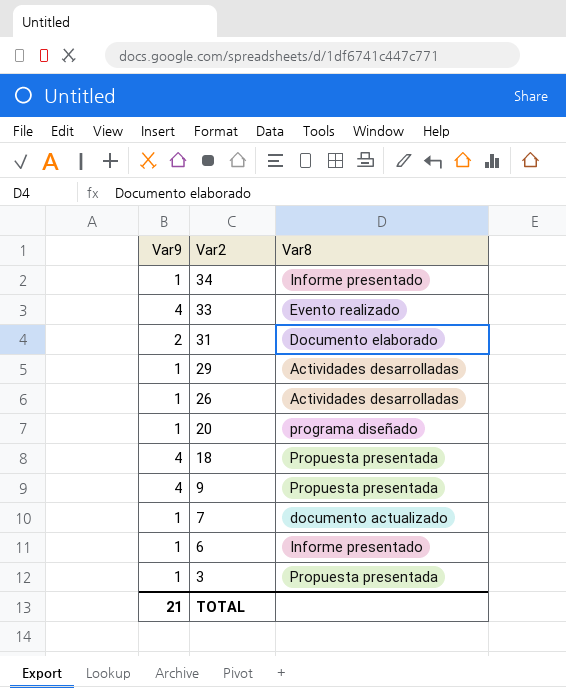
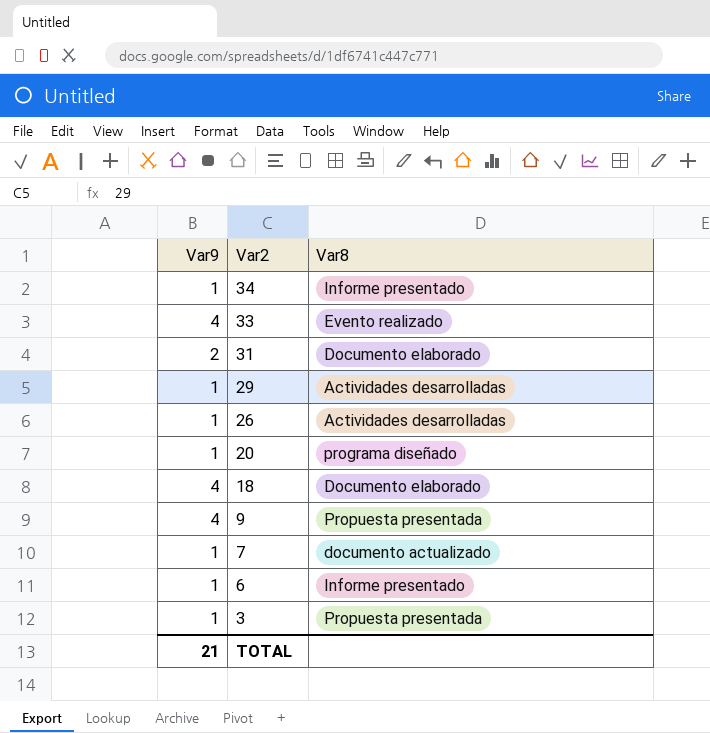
18 | Var8: Propuesta presentada -> Documento elaborado

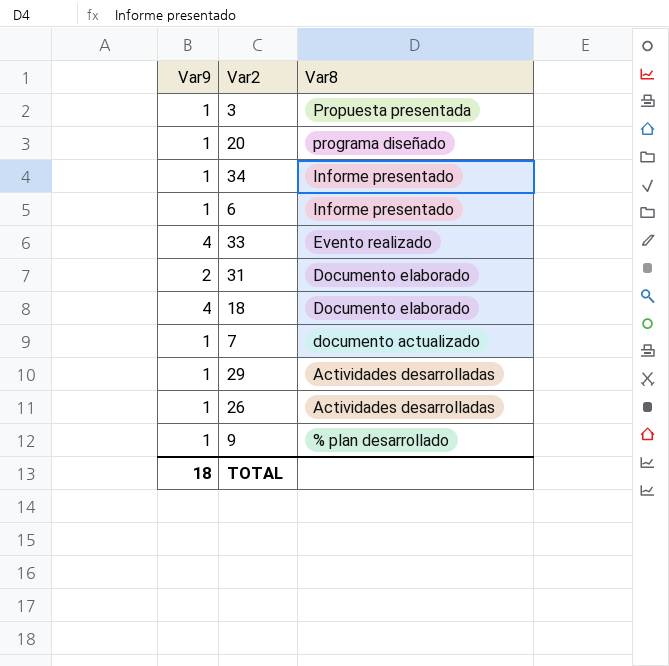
row order: Var2 descending -> Var8 descending
9 | Var9: 4 -> 1
9 | Var8: Propuesta presentada -> % plan desarrollado
TOTAL | Var9: 21 -> 18

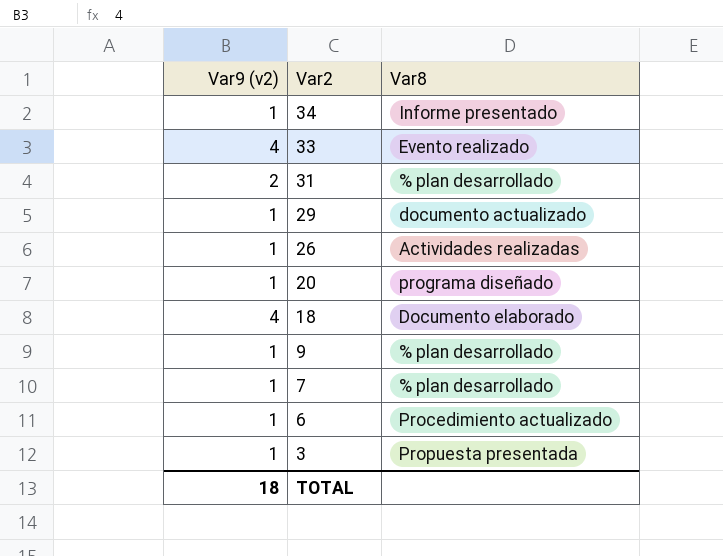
row order: Var8 descending -> Var2 descending
column name: Var9 -> Var9 (v2)
31 | Var8: Documento elaborado -> % plan desarrollado
29 | Var8: Actividades desarrolladas -> documento actualizado
26 | Var8: Actividades desarrolladas -> Actividades realizadas
7 | Var8: documento actualizado -> % plan desarrollado
6 | Var8: Informe presentado -> Procedimiento actualizado

